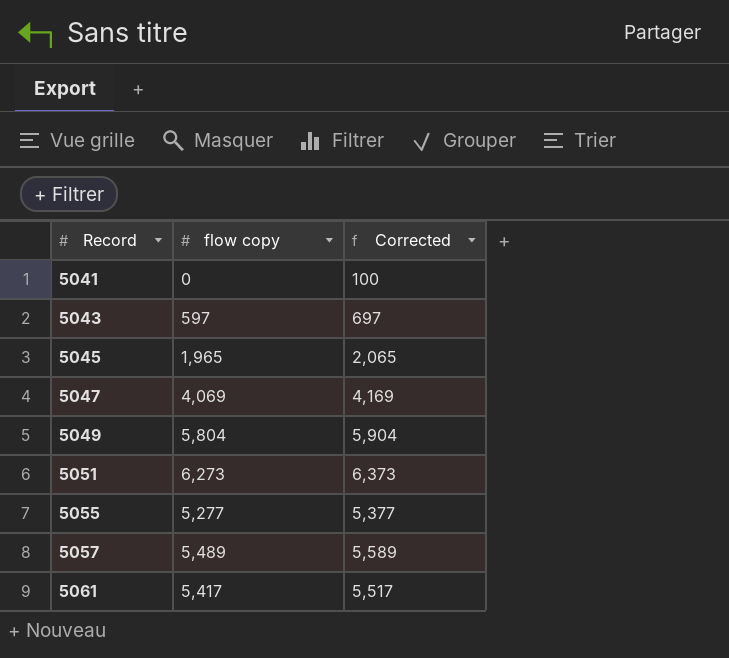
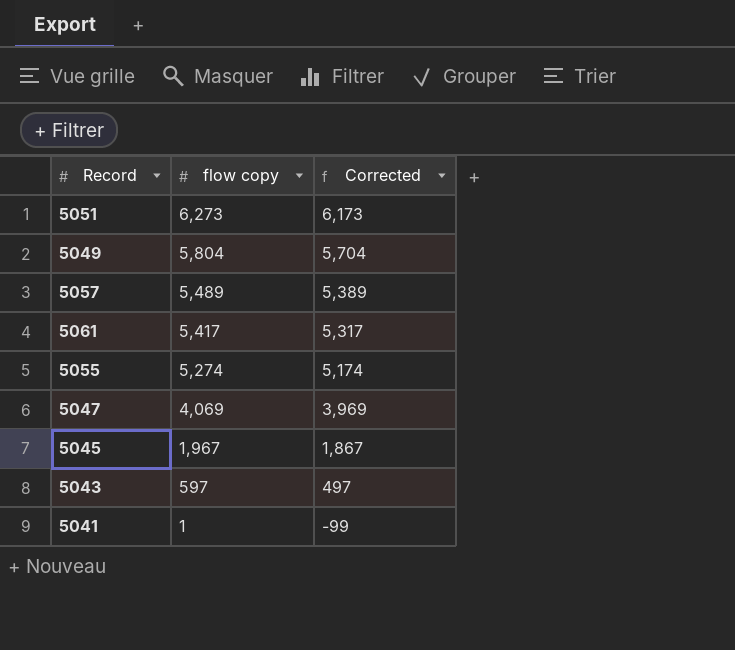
row order: Record ascending -> flow copy descending
column Corrected | formula: [flow copy] + 100 -> [flow copy] - 100
5055 | flow copy: 5,277 -> 5,274
5045 | flow copy: 1,965 -> 1,967
5041 | flow copy: 0 -> 1

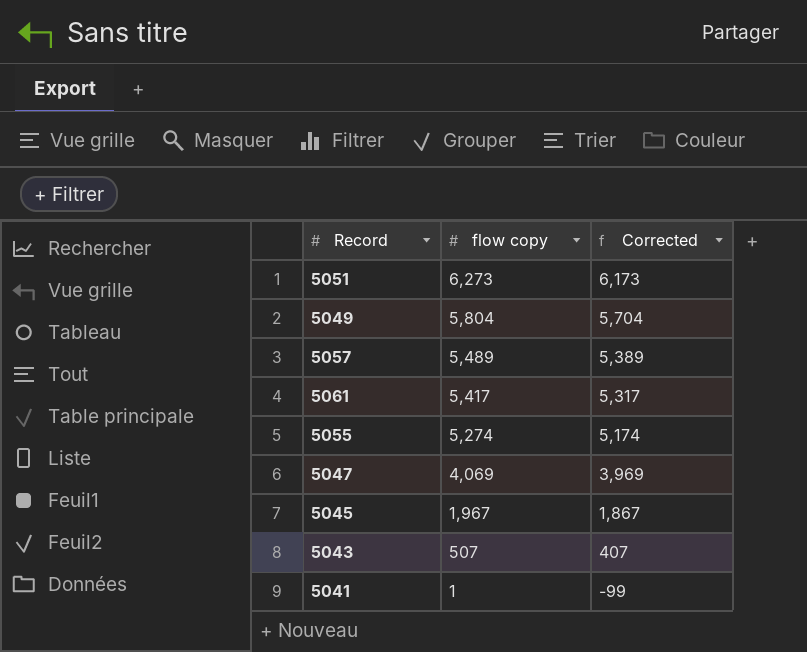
5043 | flow copy: 597 -> 507
5043 | Corrected: 497 -> 407

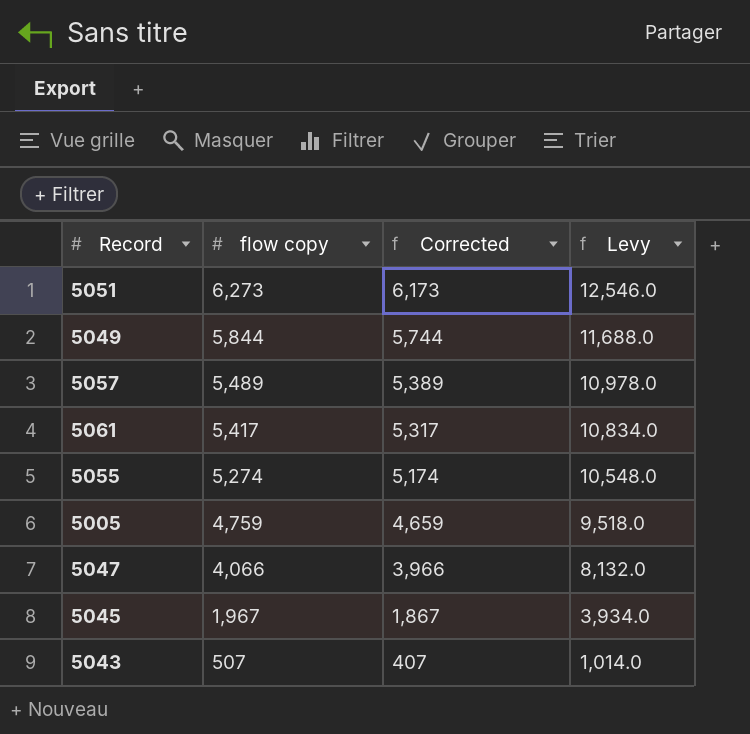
column Levy | formula: none -> [flow copy] * 2
row 5041: 1 | -99 -> none
5049 | flow copy: 5,804 -> 5,844
5049 | Corrected: 5,704 -> 5,744
row 5005: none -> 4,759 | 4,659 | 9,518.0
5047 | flow copy: 4,069 -> 4,066
5047 | Corrected: 3,969 -> 3,966

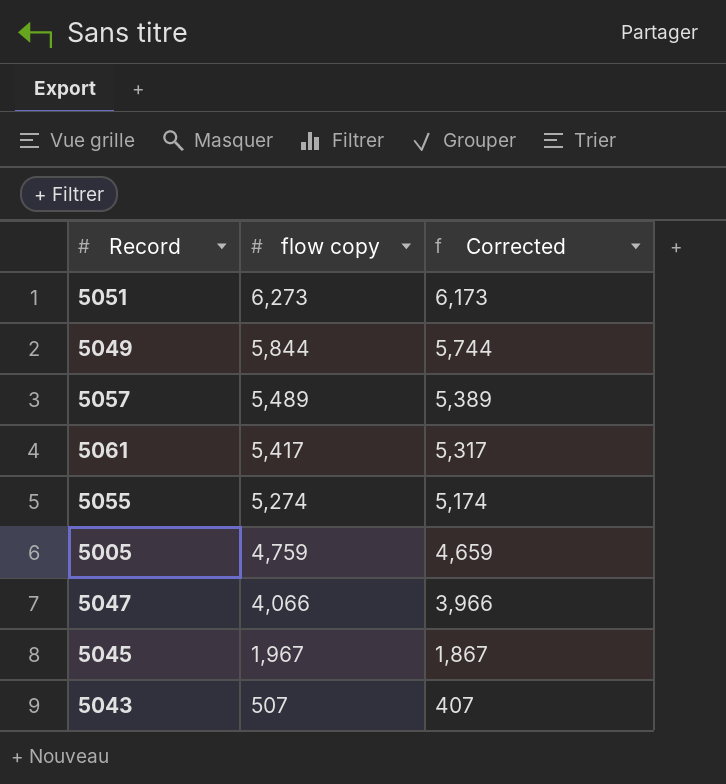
column Levy | formula: [flow copy] * 2 -> none

